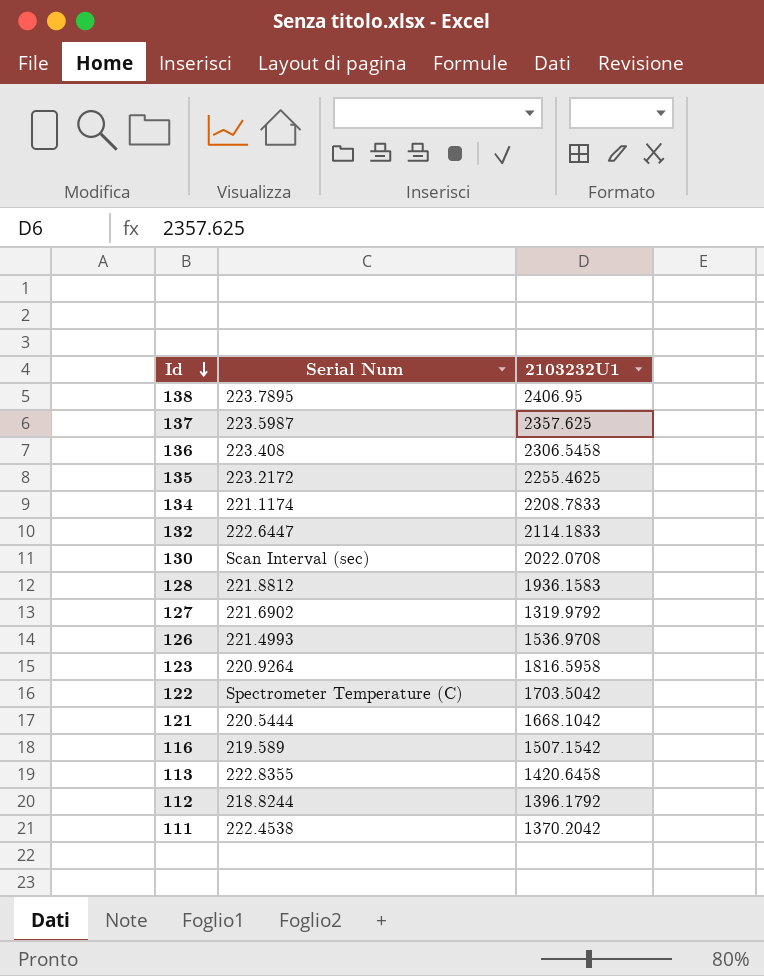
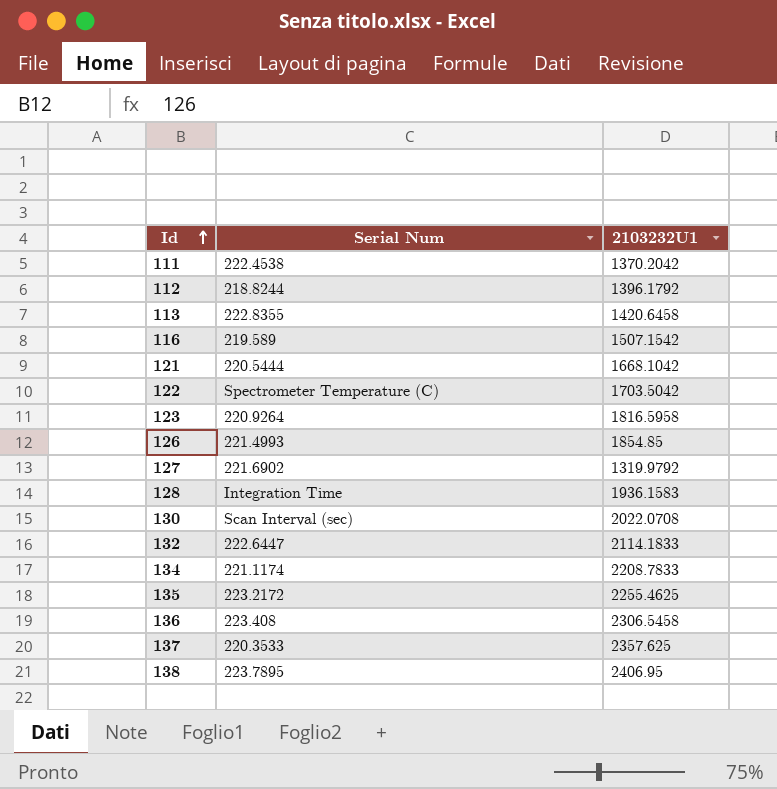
row order: Id descending -> Id ascending
126 | 2103232U1: 1536.9708 -> 1854.85
128 | Serial Num: 221.8812 -> Integration Time
137 | Serial Num: 223.5987 -> 220.3533

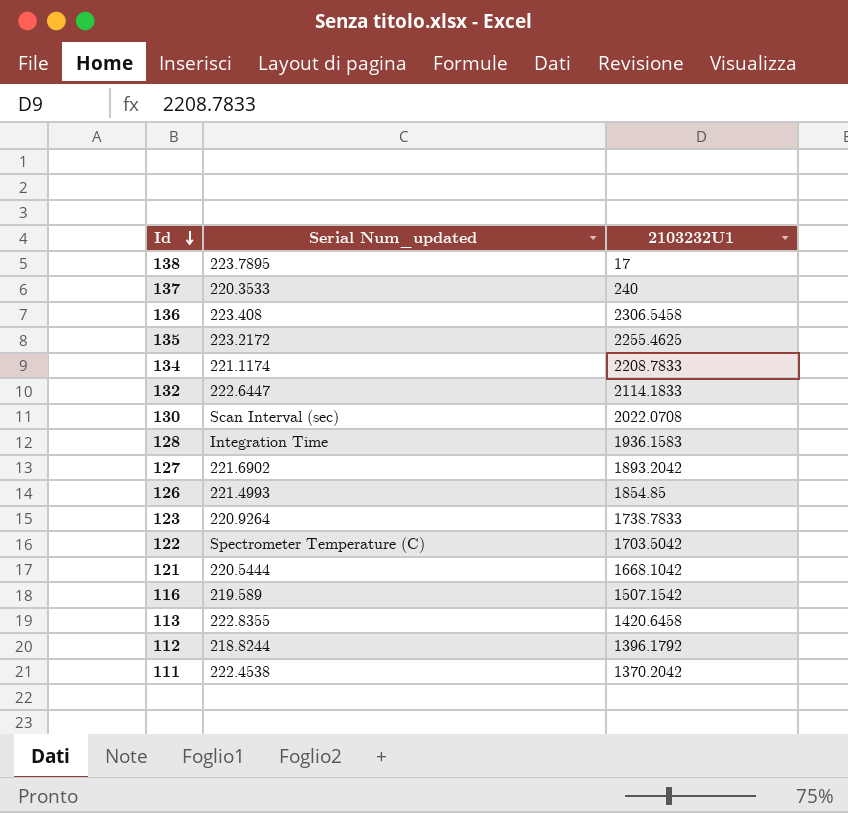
row order: Id ascending -> Id descending
column name: Serial Num -> Serial Num_updated
138 | 2103232U1: 2406.95 -> 17
137 | 2103232U1: 2357.625 -> 240
127 | 2103232U1: 1319.9792 -> 1893.2042
123 | 2103232U1: 1816.5958 -> 1738.7833

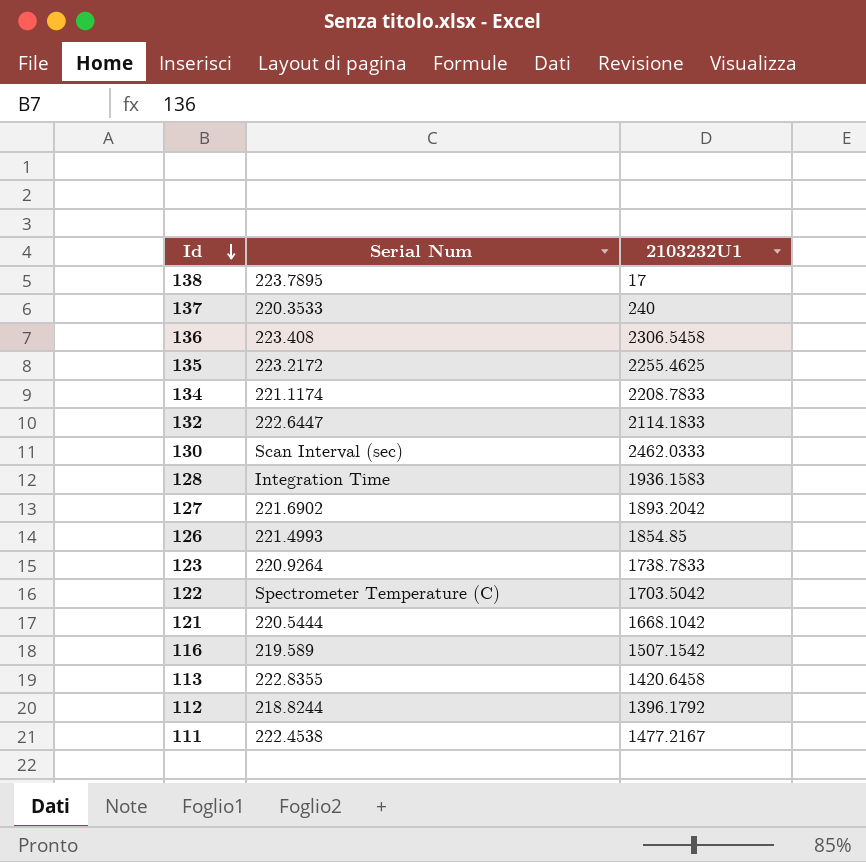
column name: Serial Num_updated -> Serial Num
130 | 2103232U1: 2022.0708 -> 2462.0333
111 | 2103232U1: 1370.2042 -> 1477.2167

